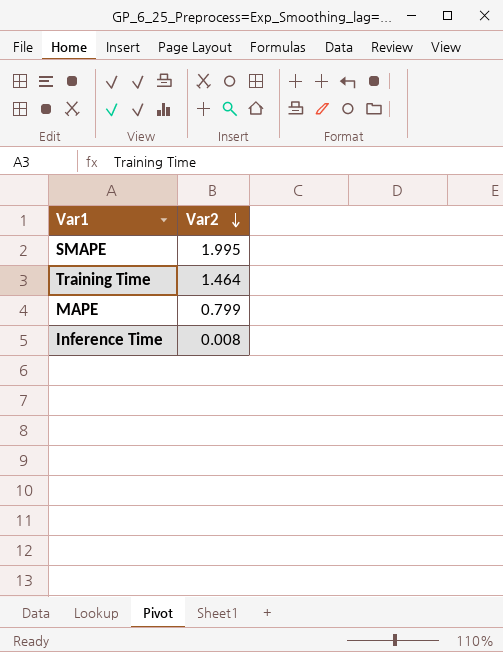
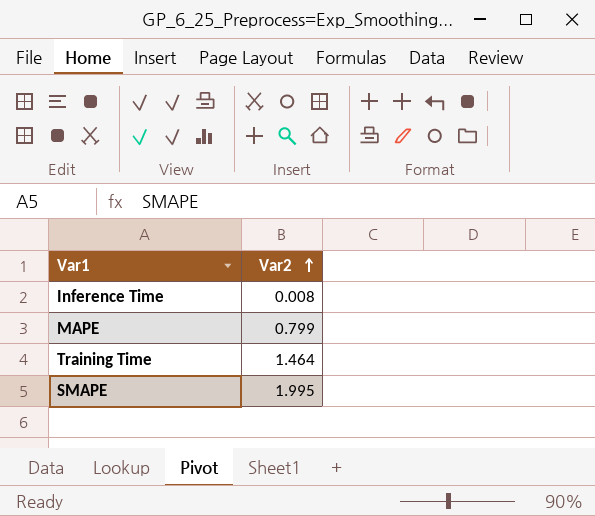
row order: Var2 descending -> Var2 ascending

